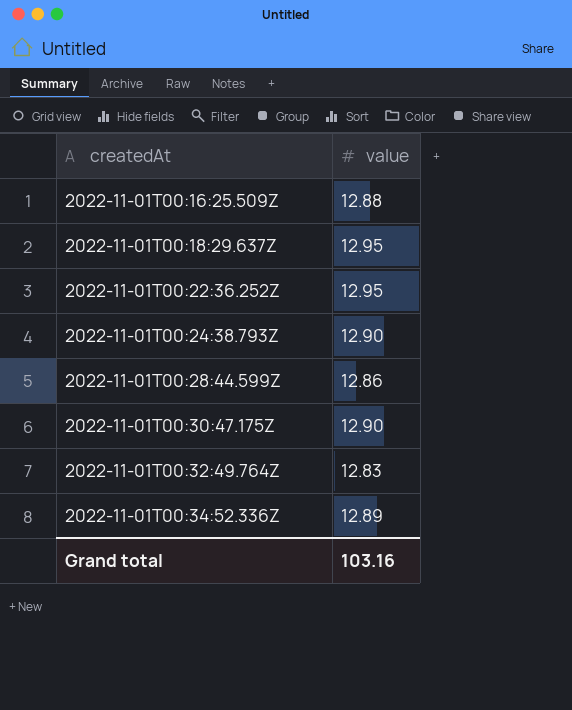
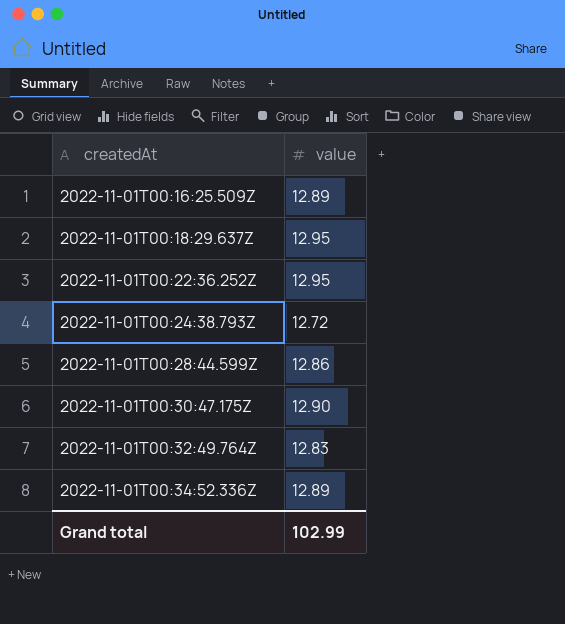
2022-11-01T00:16:25.509Z | value: 12.88 -> 12.89
2022-11-01T00:24:38.793Z | value: 12.90 -> 12.72
Grand total | value: 103.16 -> 102.99

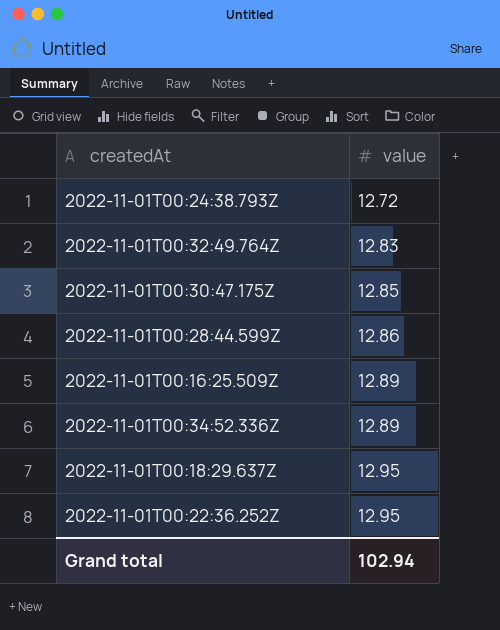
row order: createdAt ascending -> value ascending
2022-11-01T00:30:47.175Z | value: 12.90 -> 12.85
Grand total | value: 102.99 -> 102.94

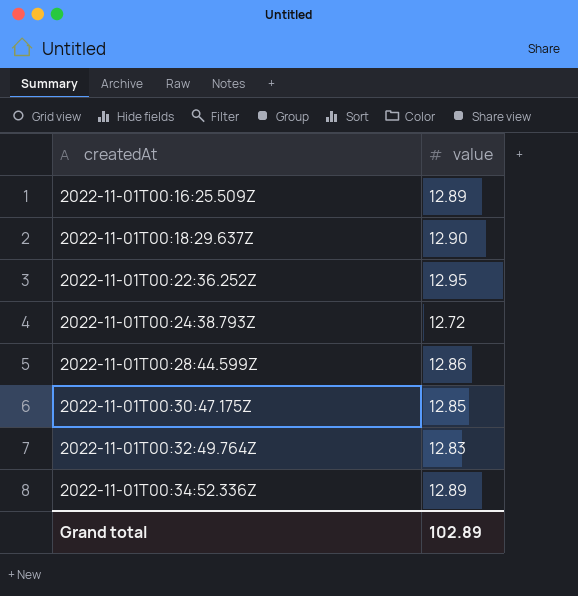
row order: value ascending -> createdAt ascending
2022-11-01T00:18:29.637Z | value: 12.95 -> 12.90
Grand total | value: 102.94 -> 102.89

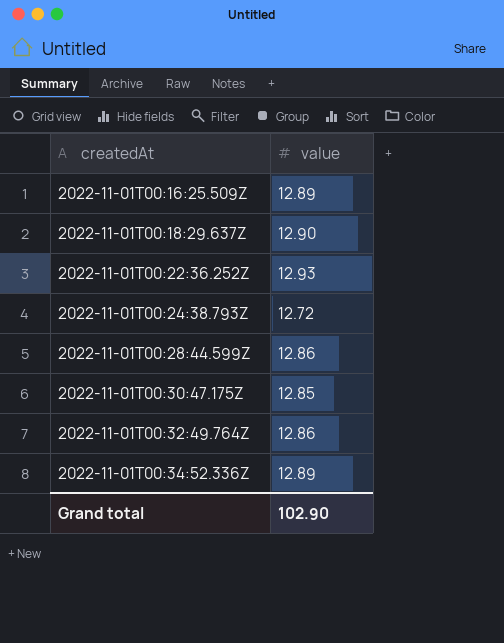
2022-11-01T00:22:36.252Z | value: 12.95 -> 12.93
2022-11-01T00:32:49.764Z | value: 12.83 -> 12.86
Grand total | value: 102.89 -> 102.90

